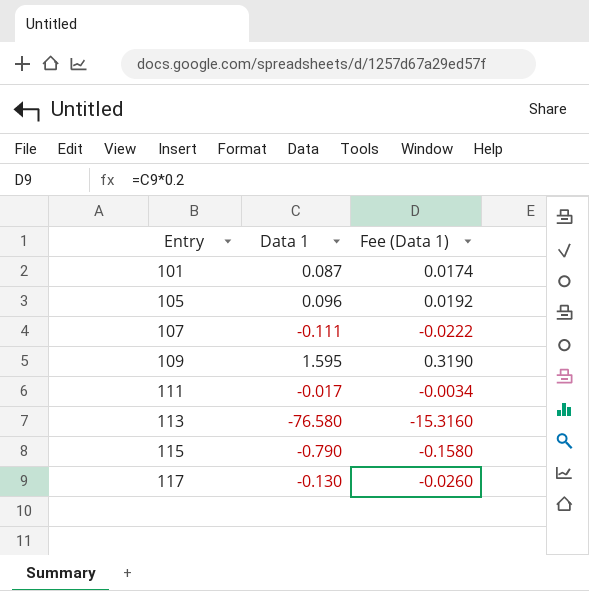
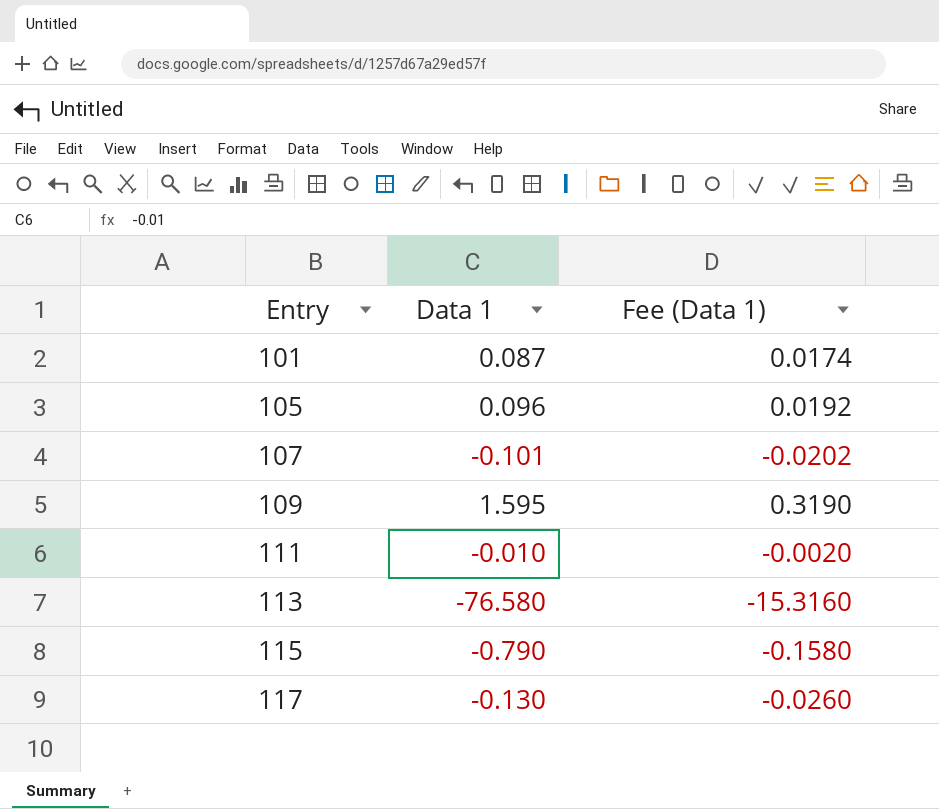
107 | Data 1: -0.111 -> -0.101
107 | Fee (Data 1): -0.0222 -> -0.0202
111 | Data 1: -0.017 -> -0.010
111 | Fee (Data 1): -0.0034 -> -0.0020

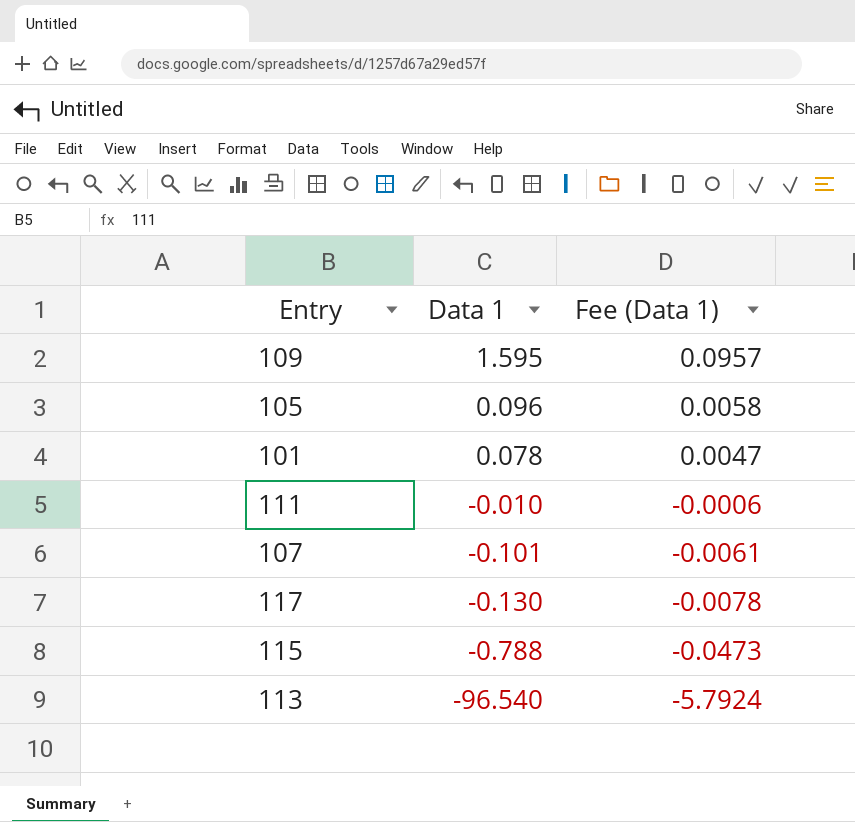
row order: Entry ascending -> Data 1 descending
column Fee (Data 1) | formula: [Data 1] * 0.2 -> [Data 1] * 0.06
101 | Data 1: 0.087 -> 0.078
115 | Data 1: -0.790 -> -0.788
113 | Data 1: -76.580 -> -96.540

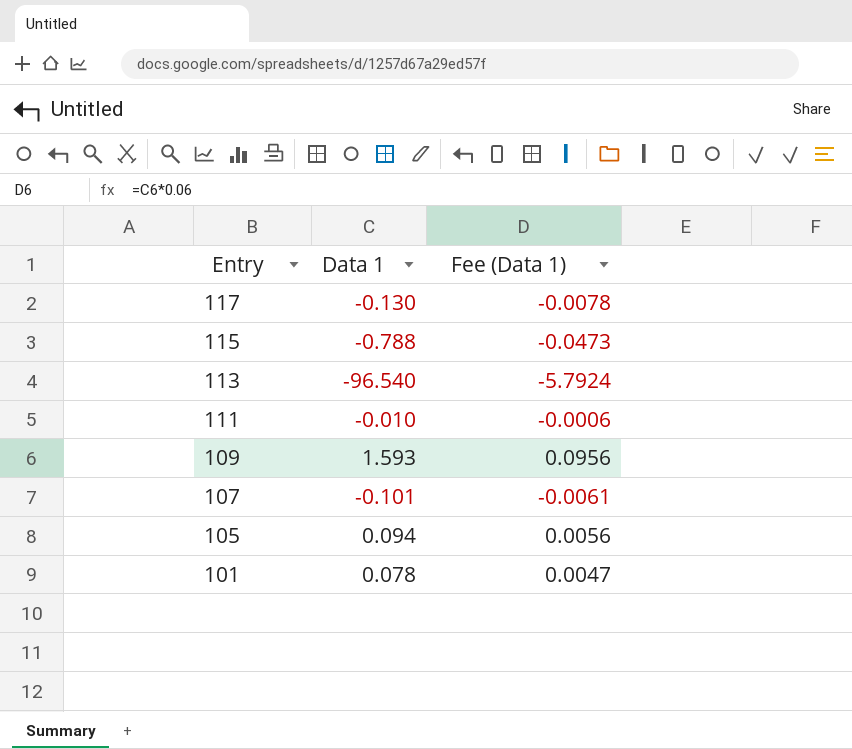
row order: Data 1 descending -> Entry descending
109 | Data 1: 1.595 -> 1.593
109 | Fee (Data 1): 0.0957 -> 0.0956
105 | Data 1: 0.096 -> 0.094
105 | Fee (Data 1): 0.0058 -> 0.0056

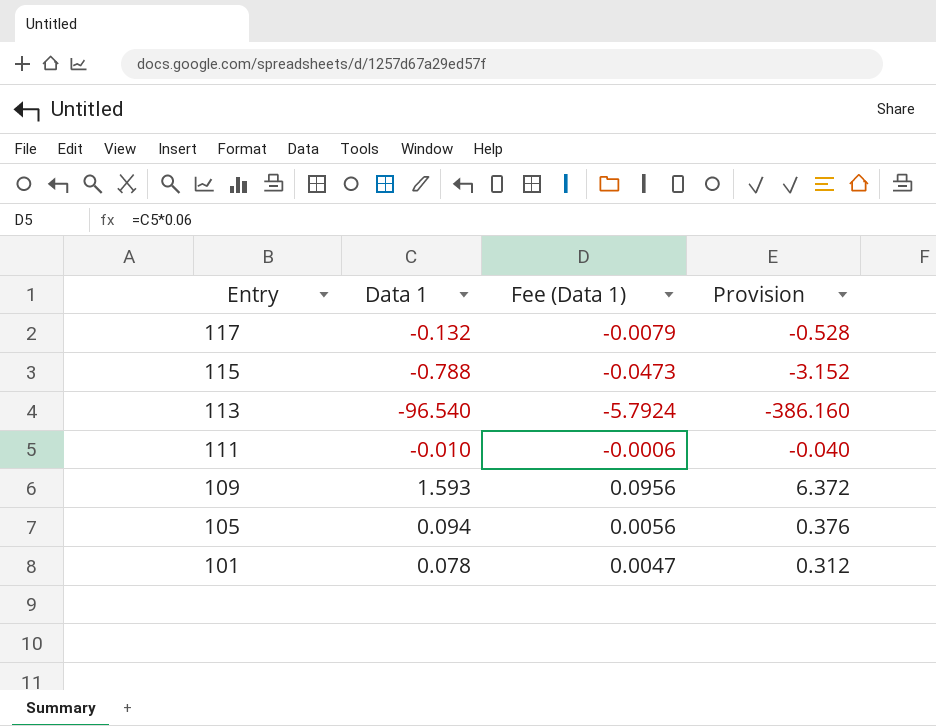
column Provision | formula: none -> [Data 1] * 4
row 107: -0.101 | -0.0061 -> none
117 | Data 1: -0.130 -> -0.132
117 | Fee (Data 1): -0.0078 -> -0.0079

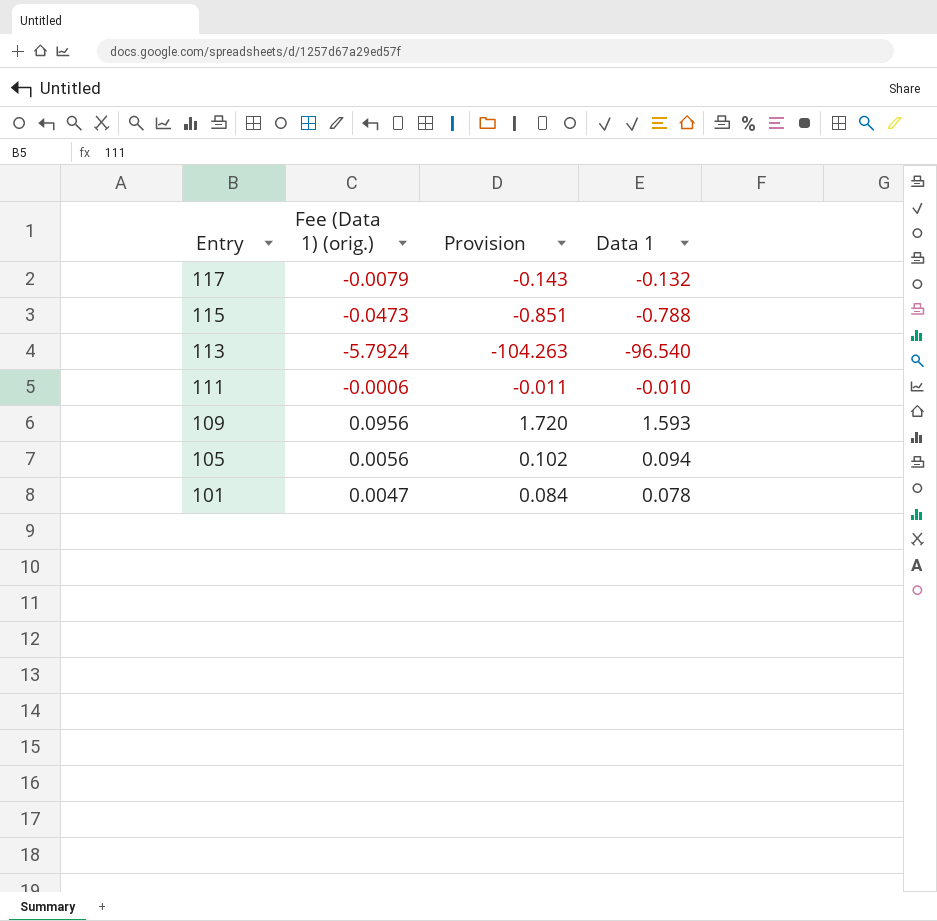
column name: Fee (Data 1) -> Fee (Data 1) (orig.)
column Provision | formula: [Data 1] * 4 -> [Data 1] * 1.08
column Data 1 | position: 2 -> 4

